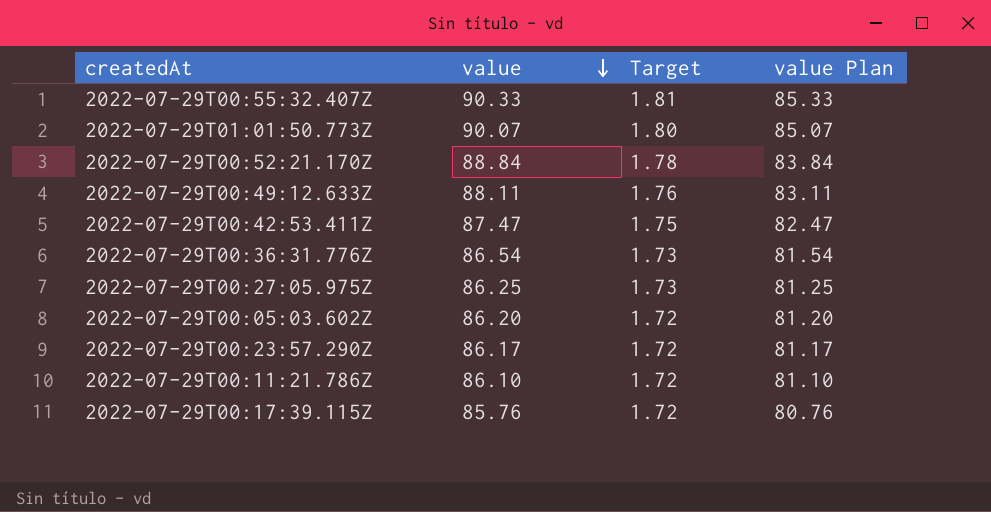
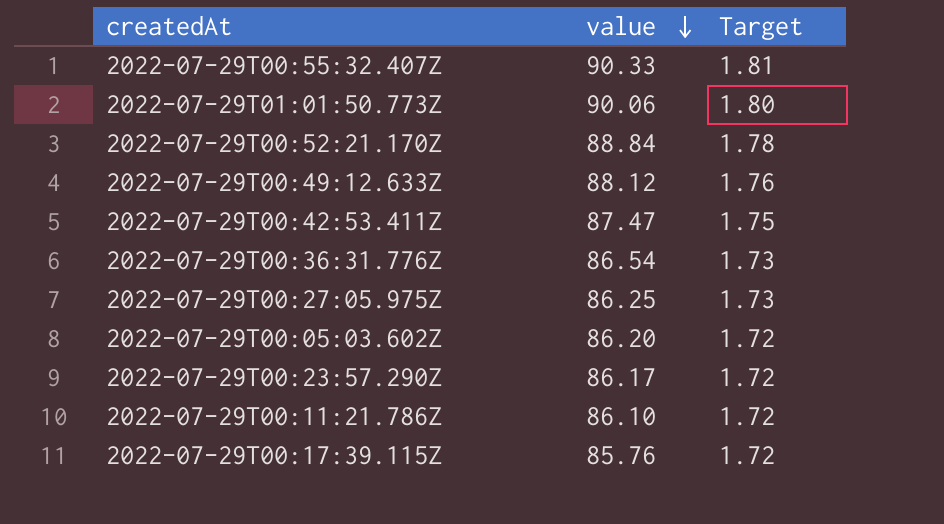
column value Plan | formula: [value] - 5 -> none
2022-07-29T01:01:50.773Z | value: 90.07 -> 90.06
2022-07-29T00:49:12.633Z | value: 88.11 -> 88.12

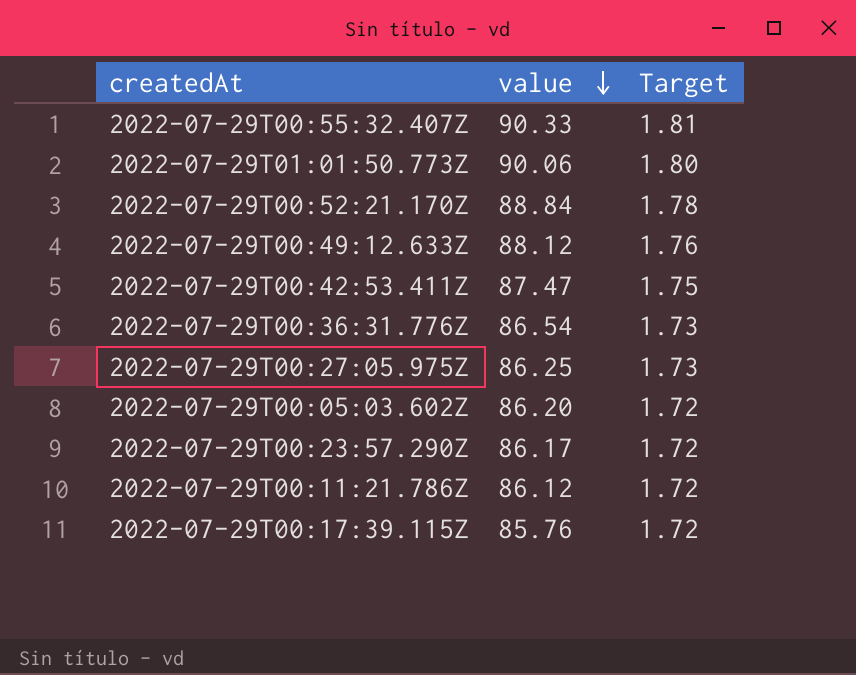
2022-07-29T00:11:21.786Z | value: 86.10 -> 86.12

